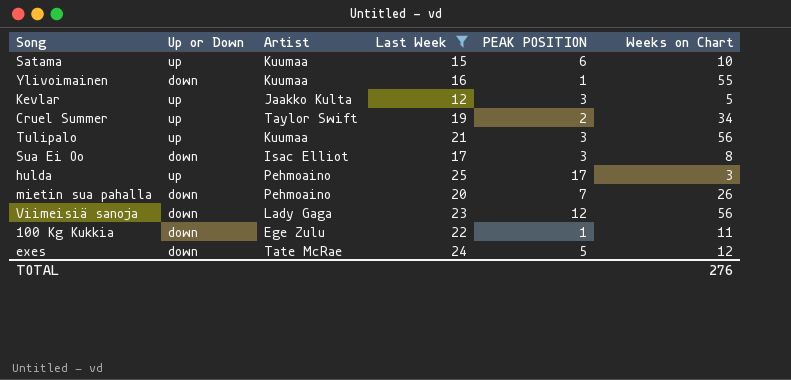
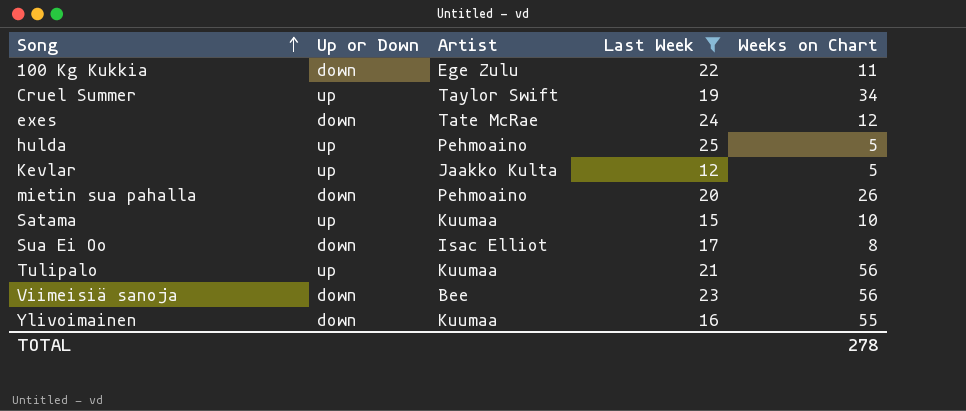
row order: none -> Song ascending
column PEAK POSITION | position: 5 -> none
hulda | Weeks on Chart: 3 -> 5
Viimeisiä sanoja | Artist: Lady Gaga -> Bee
TOTAL | Weeks on Chart: 276 -> 278

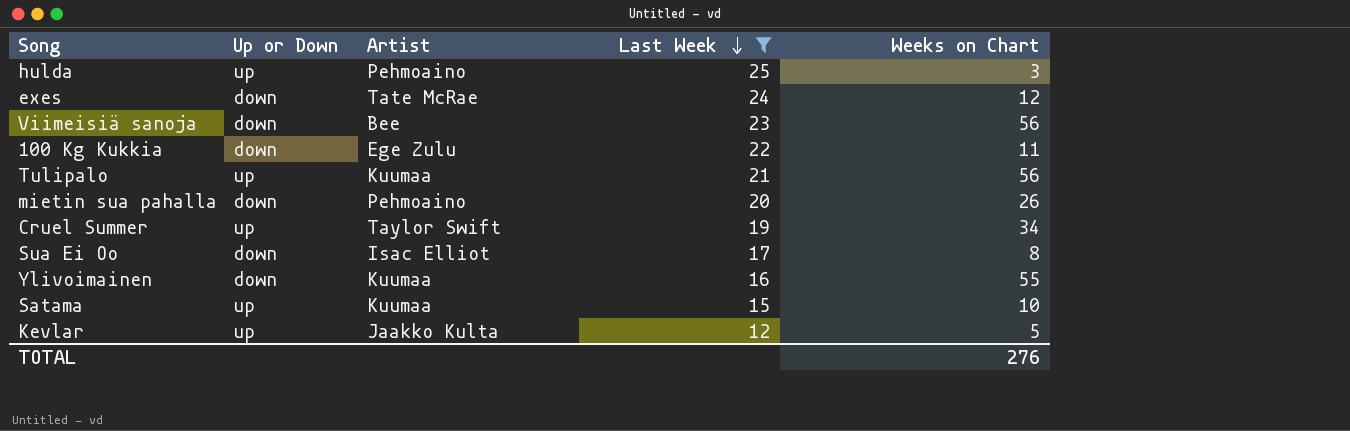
row order: Song ascending -> Last Week descending
hulda | Weeks on Chart: 5 -> 3
TOTAL | Weeks on Chart: 278 -> 276

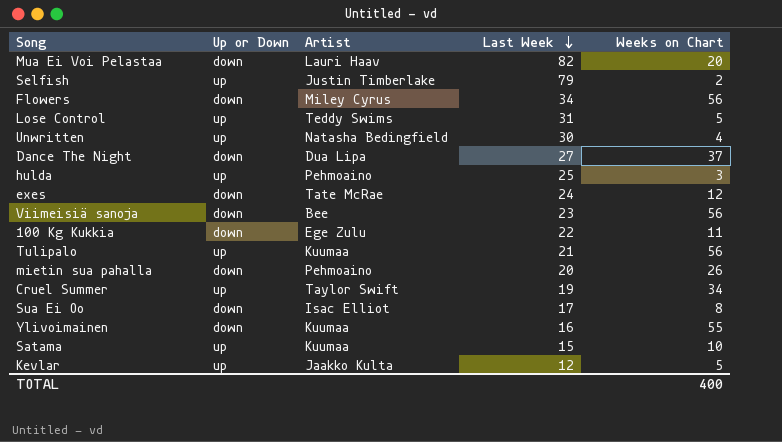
filter: Last Week <= 25 -> none
TOTAL | Weeks on Chart: 276 -> 400

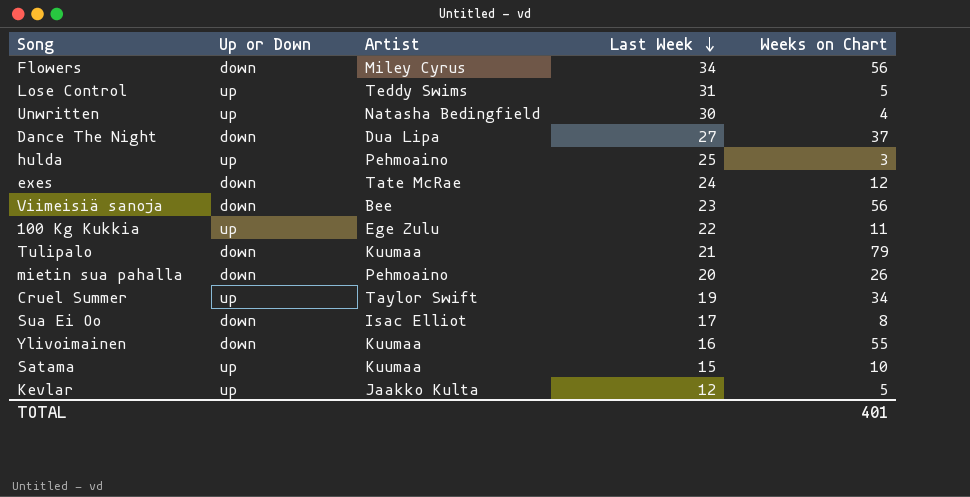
row Mua Ei Voi Pelastaa: down | Lauri Haav | 82 | 20 -> none
row Selfish: up | Justin Timberlake | 79 | 2 -> none
100 Kg Kukkia | Up or Down: down -> up
Tulipalo | Up or Down: up -> down
Tulipalo | Weeks on Chart: 56 -> 79
TOTAL | Weeks on Chart: 400 -> 401

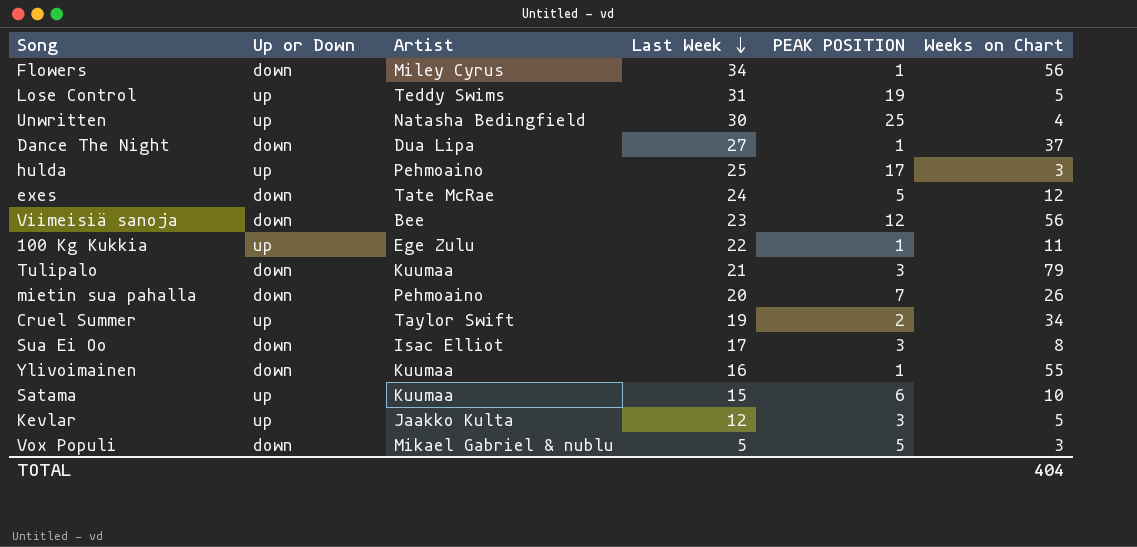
column PEAK POSITION | position: none -> 5
row Vox Populi: none -> down | Mikael Gabriel & nublu | 5 | 5 | 3
TOTAL | Weeks on Chart: 401 -> 404

